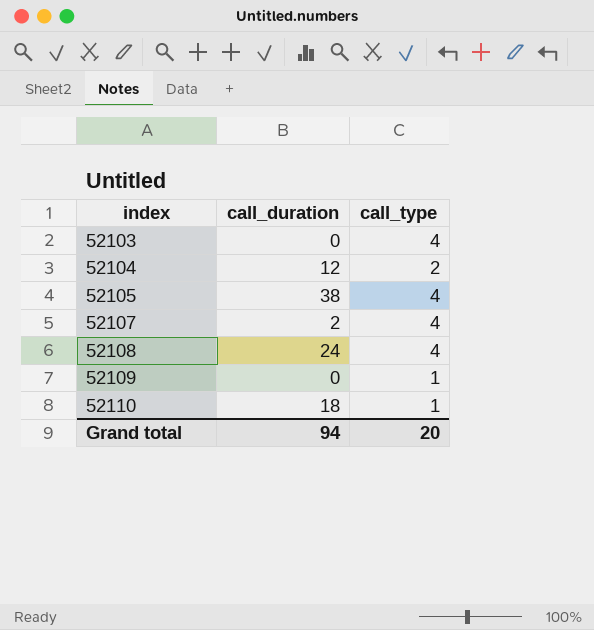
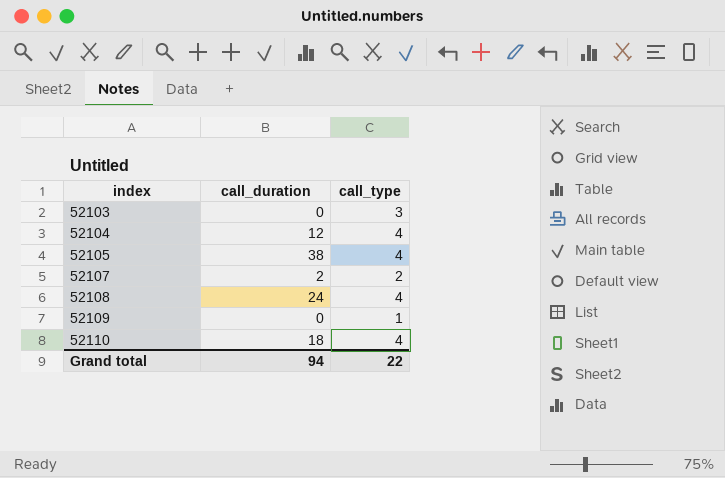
52103 | call_type: 4 -> 3
52104 | call_type: 2 -> 4
52107 | call_type: 4 -> 2
52110 | call_type: 1 -> 4
Grand total | call_type: 20 -> 22

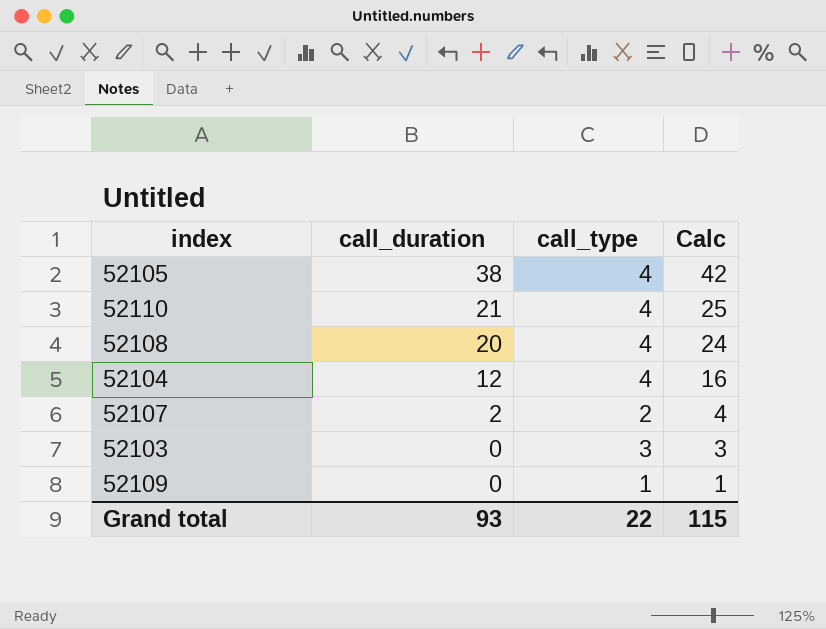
row order: index ascending -> call_duration descending
column Calc | formula: none -> [call_duration] + [call_type]
52110 | call_duration: 18 -> 21
52108 | call_duration: 24 -> 20
Grand total | call_duration: 94 -> 93

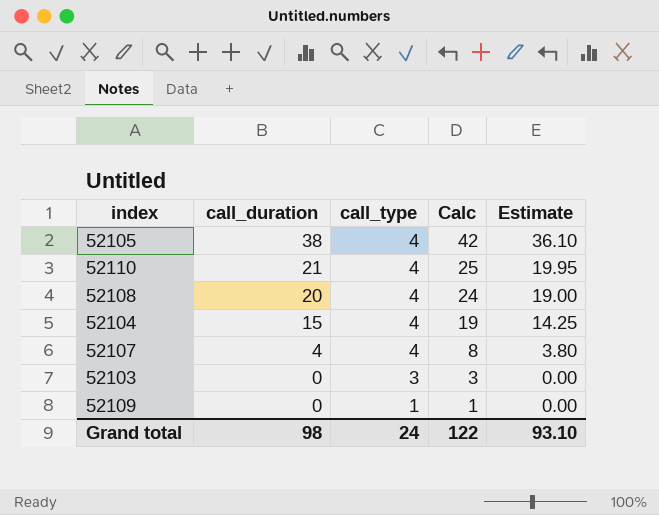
column Estimate | formula: none -> [call_duration] * 0.95
52104 | call_duration: 12 -> 15
52104 | Calc: 16 -> 19
52107 | call_duration: 2 -> 4
52107 | call_type: 2 -> 4
52107 | Calc: 4 -> 8
Grand total | call_duration: 93 -> 98
Grand total | call_type: 22 -> 24
Grand total | Calc: 115 -> 122

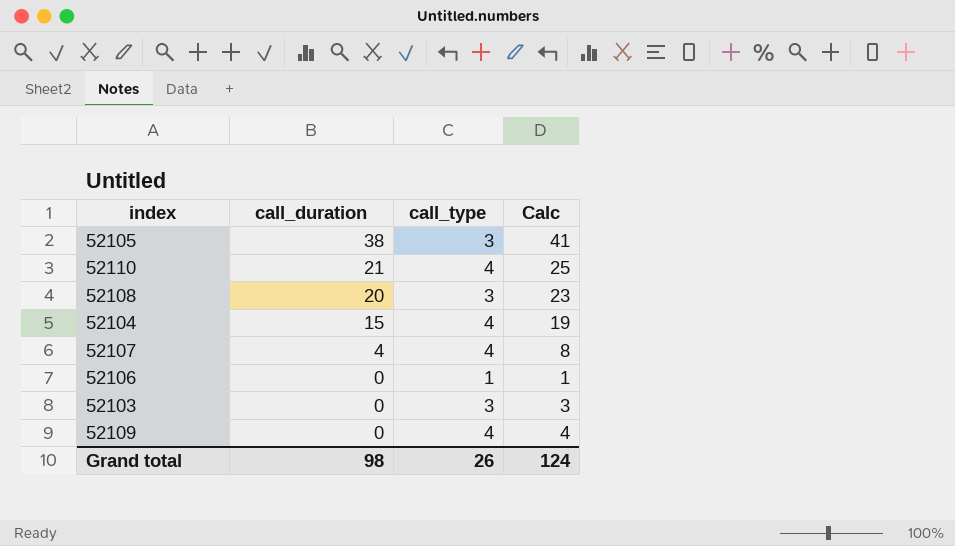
column Estimate | formula: [call_duration] * 0.95 -> none
52105 | call_type: 4 -> 3
52105 | Calc: 42 -> 41
52108 | call_type: 4 -> 3
52108 | Calc: 24 -> 23
row 52106: none -> 0 | 1 | 1
52109 | call_type: 1 -> 4
52109 | Calc: 1 -> 4
Grand total | call_type: 24 -> 26
Grand total | Calc: 122 -> 124

